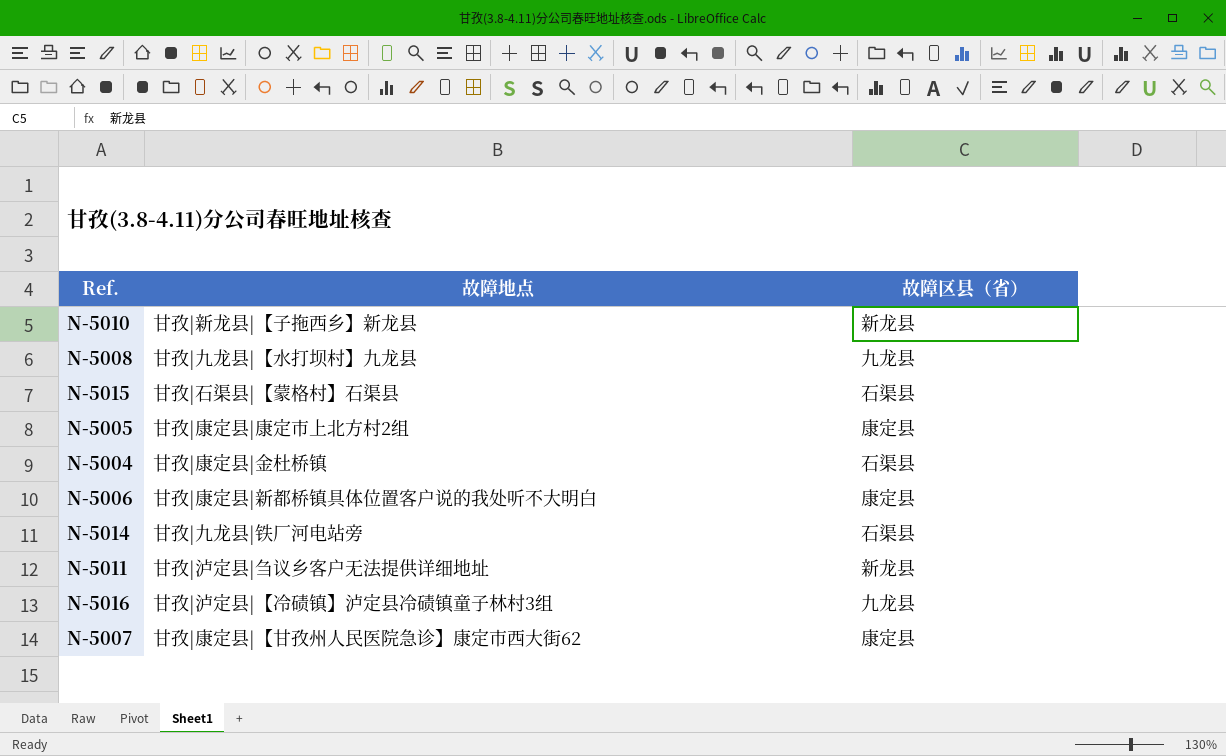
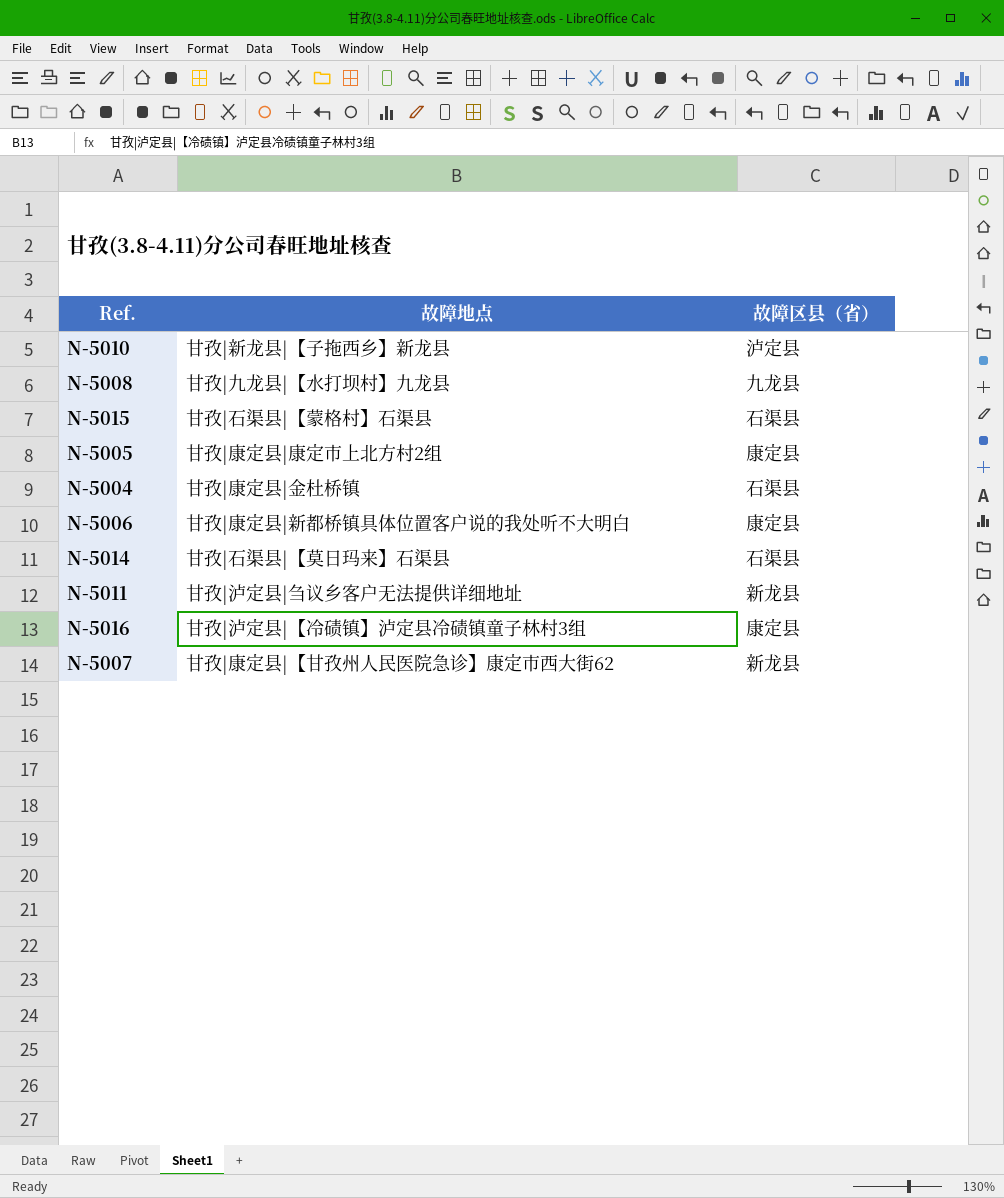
N-5010 | 故障区县（省）: 新龙县 -> 泸定县
N-5014 | 故障地点: 甘孜|九龙县|铁厂河电站旁 -> 甘孜|石渠县|【莫日玛来】石渠县
N-5016 | 故障区县（省）: 九龙县 -> 康定县
N-5007 | 故障区县（省）: 康定县 -> 新龙县

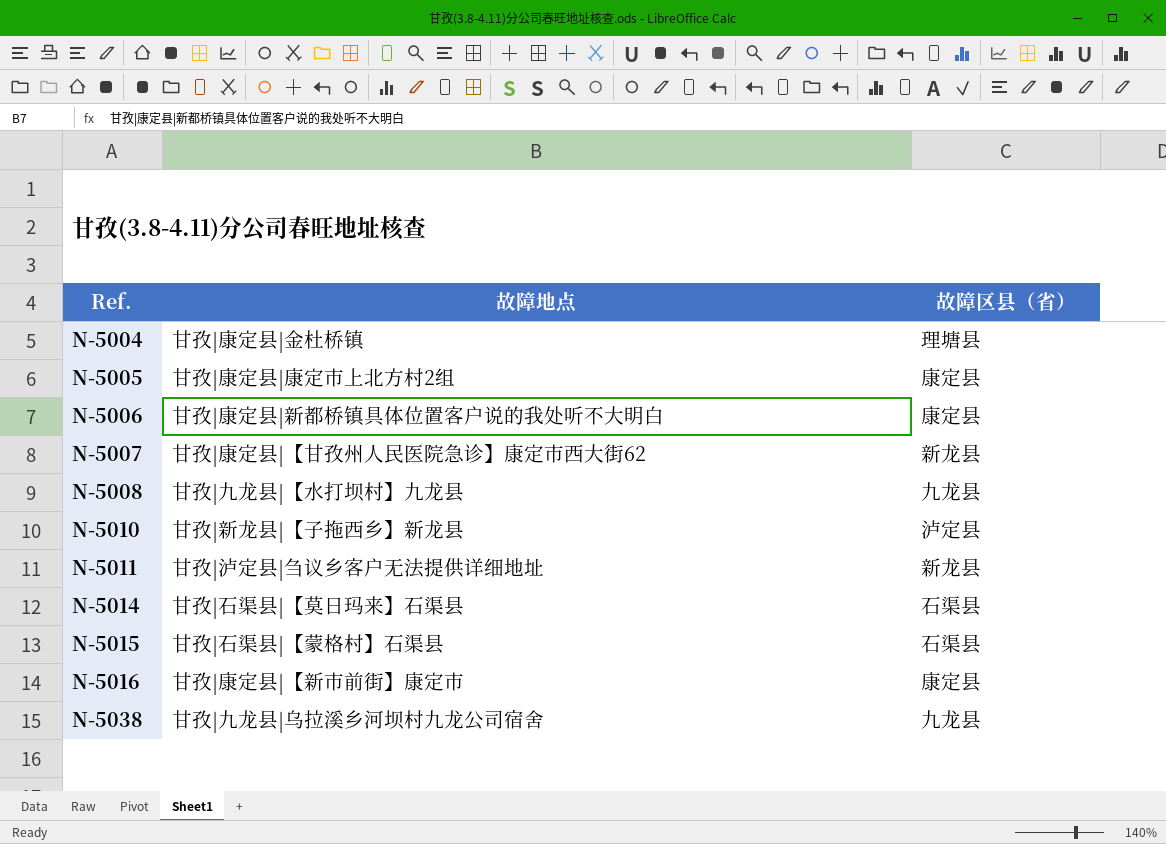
row order: none -> Ref. ascending
N-5004 | 故障区县（省）: 石渠县 -> 理塘县
N-5016 | 故障地点: 甘孜|泸定县|【冷碛镇】泸定县冷碛镇童子林村3组 -> 甘孜|康定县|【新市前街】康定市
row N-5038: none -> 甘孜|九龙县|乌拉溪乡河坝村九龙公司宿舍 | 九龙县

